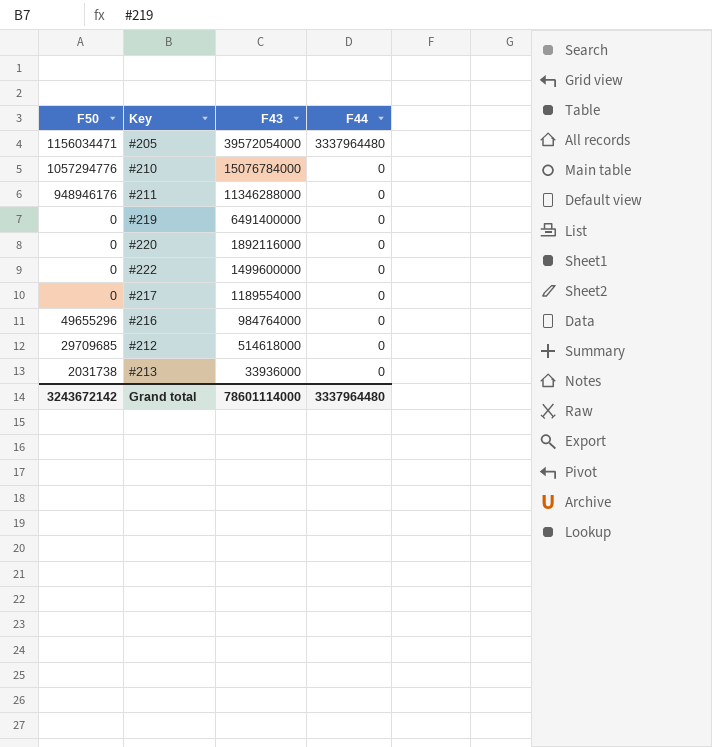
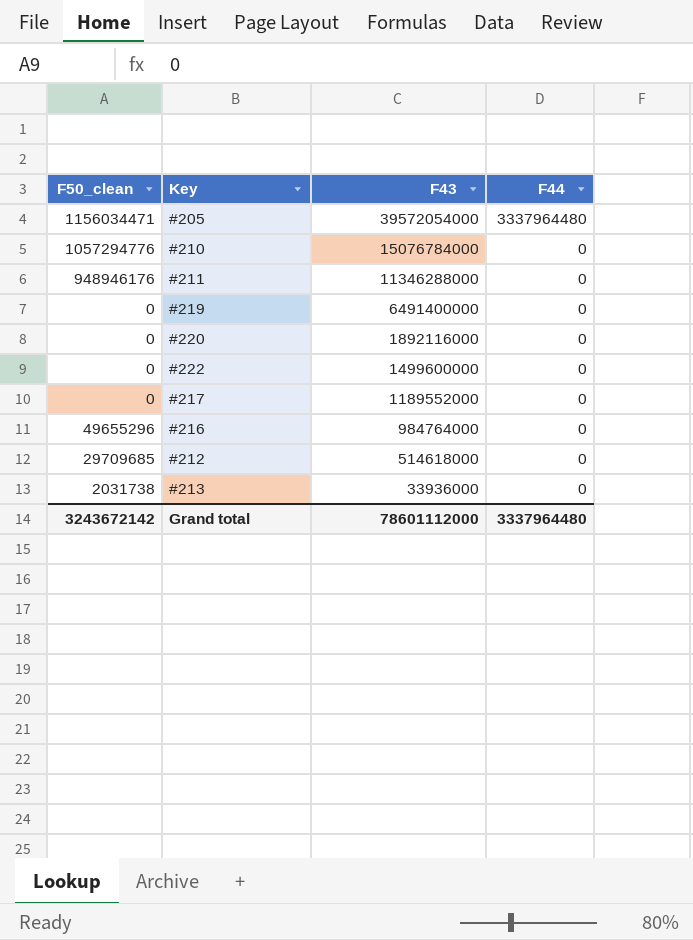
column name: F50 -> F50_clean
#217 | F43: 1189554000 -> 1189552000
Grand total | F43: 78601114000 -> 78601112000

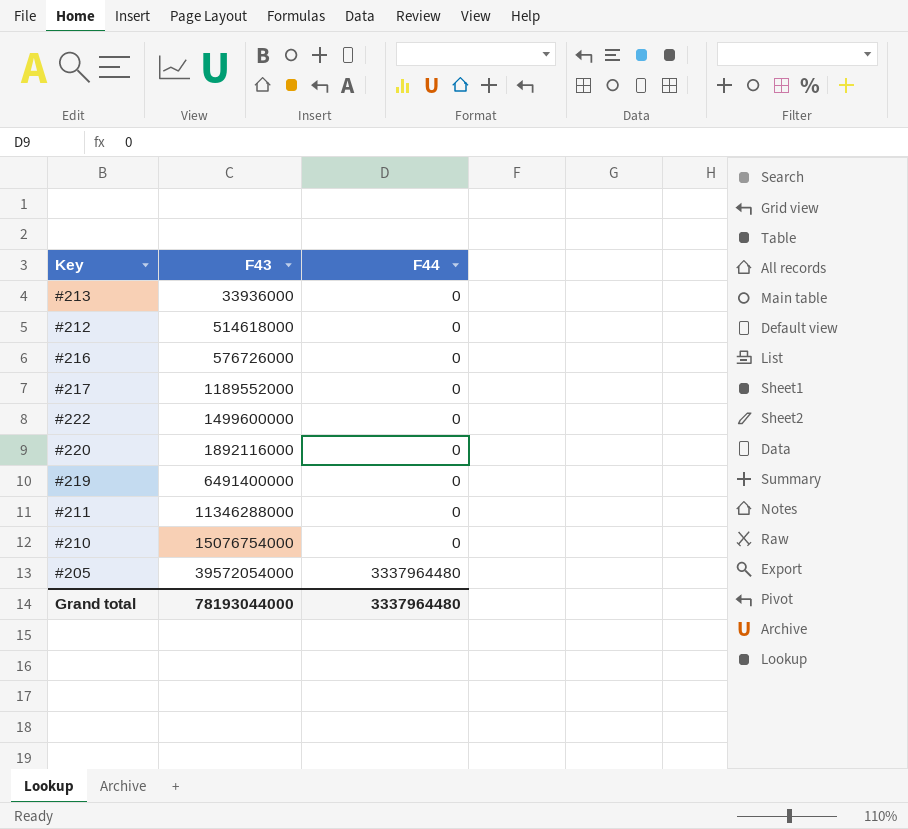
row order: F43 descending -> F43 ascending
column F50_clean | position: 1 -> none
#216 | F43: 984764000 -> 576726000
#210 | F43: 15076784000 -> 15076754000
Grand total | F43: 78601112000 -> 78193044000

